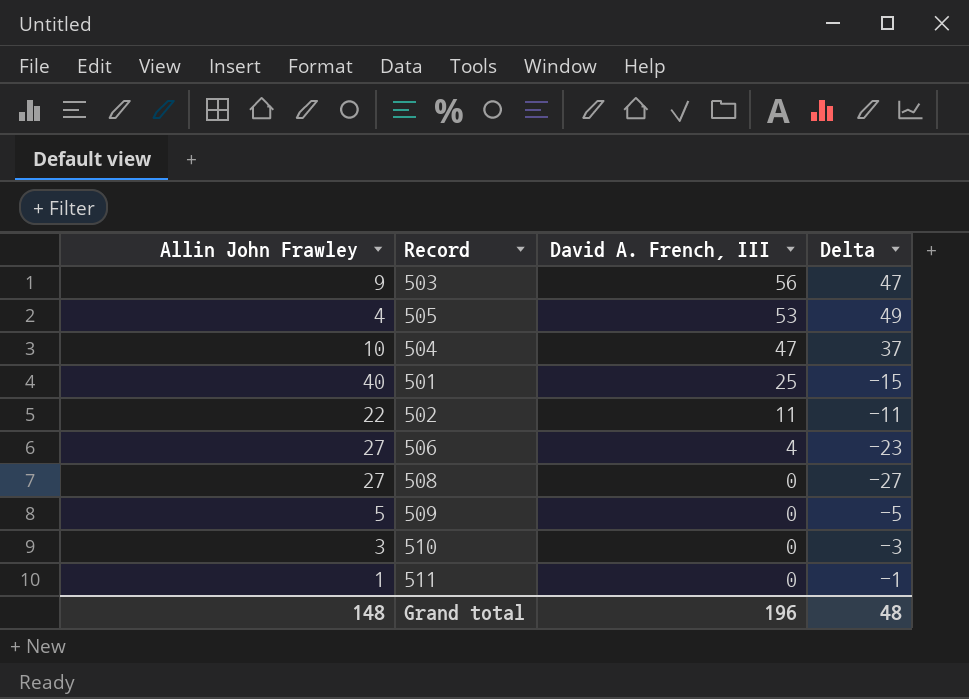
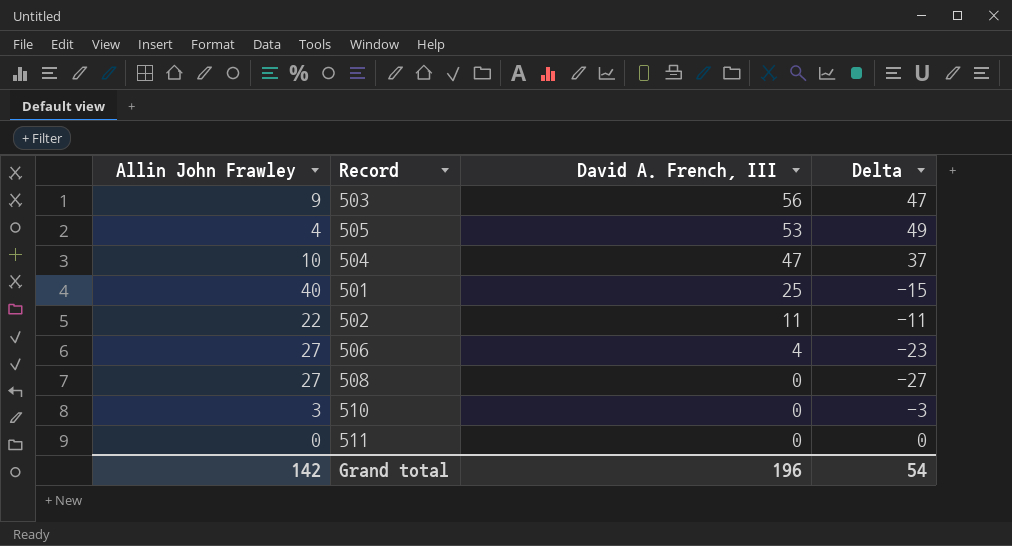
row 509: 5 | 0 | -5 -> none
511 | Allin John Frawley: 1 -> 0
511 | Delta: -1 -> 0
Grand total | Allin John Frawley: 148 -> 142
Grand total | Delta: 48 -> 54

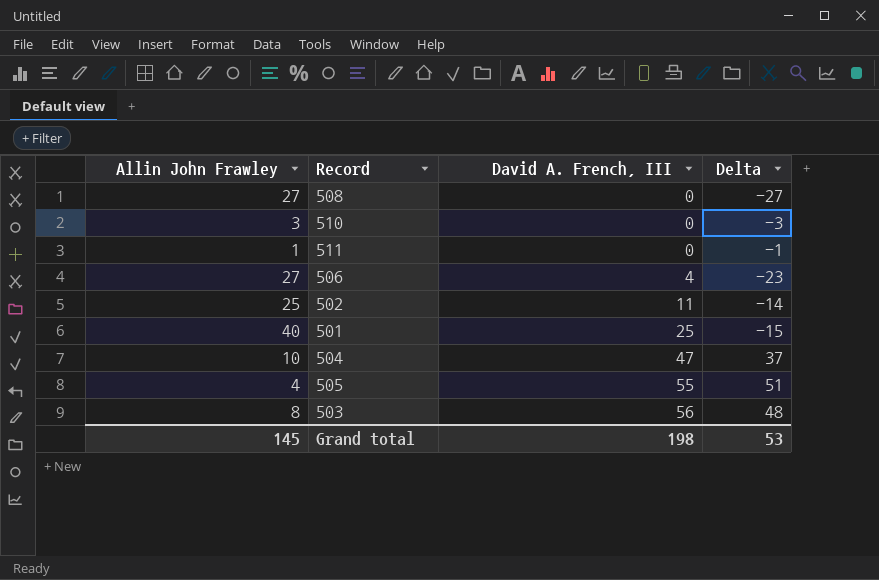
row order: David A. French, III descending -> David A. French, III ascending
511 | Allin John Frawley: 0 -> 1
511 | Delta: 0 -> -1
502 | Allin John Frawley: 22 -> 25
502 | Delta: -11 -> -14
505 | David A. French, III: 53 -> 55
505 | Delta: 49 -> 51
503 | Allin John Frawley: 9 -> 8
503 | Delta: 47 -> 48
Grand total | Allin John Frawley: 142 -> 145
Grand total | David A. French, III: 196 -> 198
Grand total | Delta: 54 -> 53

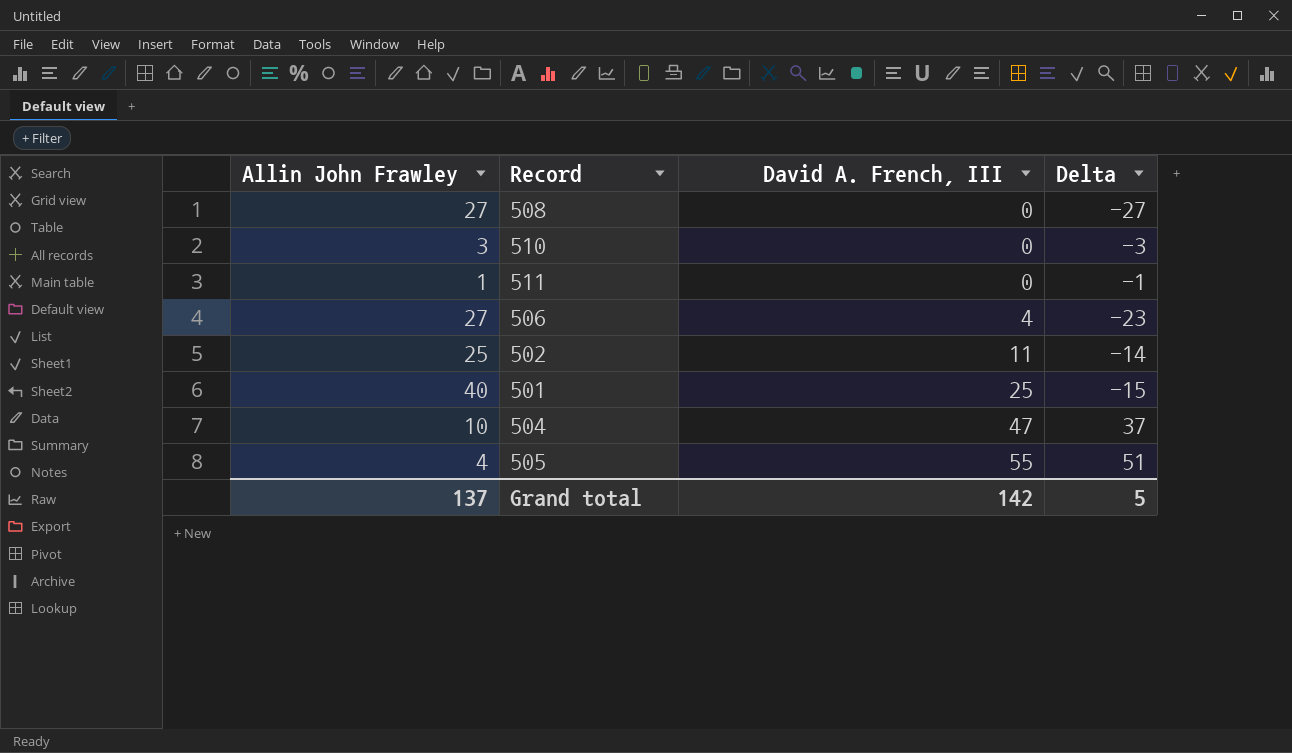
row 503: 8 | 56 | 48 -> none
Grand total | Allin John Frawley: 145 -> 137
Grand total | David A. French, III: 198 -> 142
Grand total | Delta: 53 -> 5

